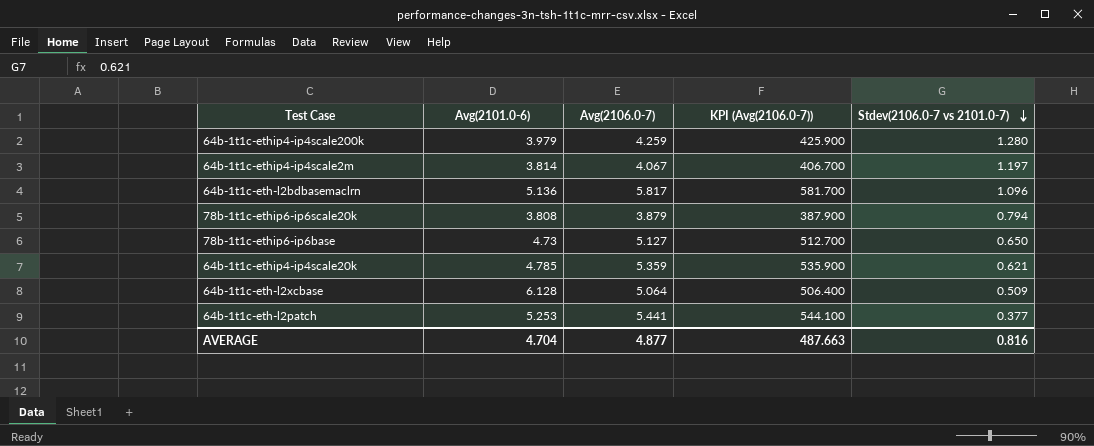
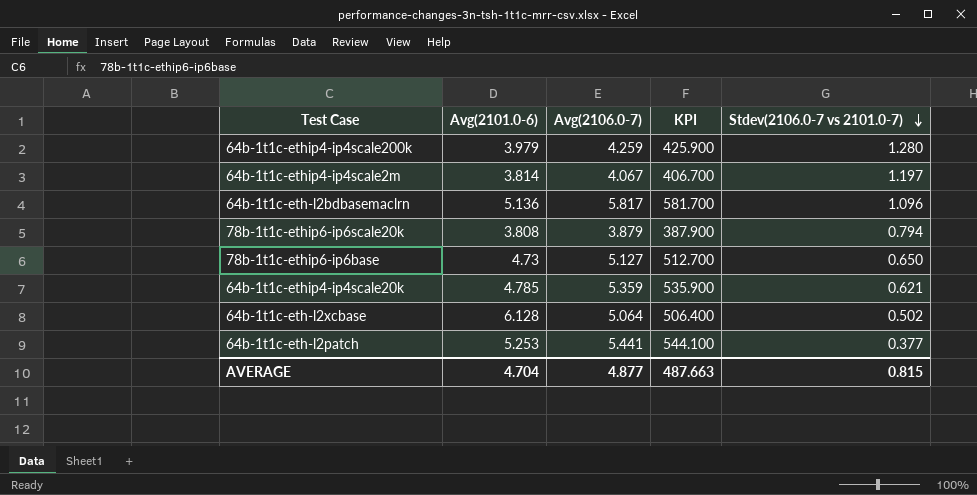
column name: KPI (Avg(2106.0-7)) -> KPI
64b-1t1c-eth-l2xcbase | Stdev(2106.0-7 vs 2101.0-7): 0.509 -> 0.502
AVERAGE | Stdev(2106.0-7 vs 2101.0-7): 0.816 -> 0.815

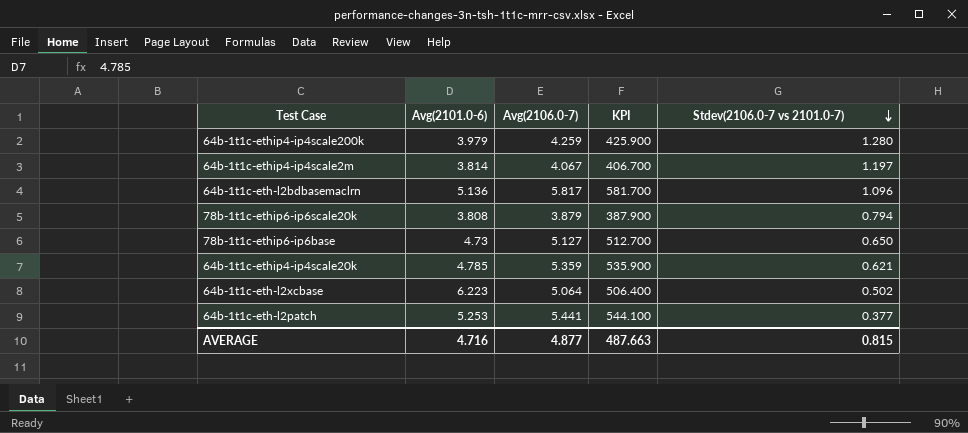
64b-1t1c-eth-l2xcbase | Avg(2101.0-6): 6.128 -> 6.223
AVERAGE | Avg(2101.0-6): 4.704 -> 4.716

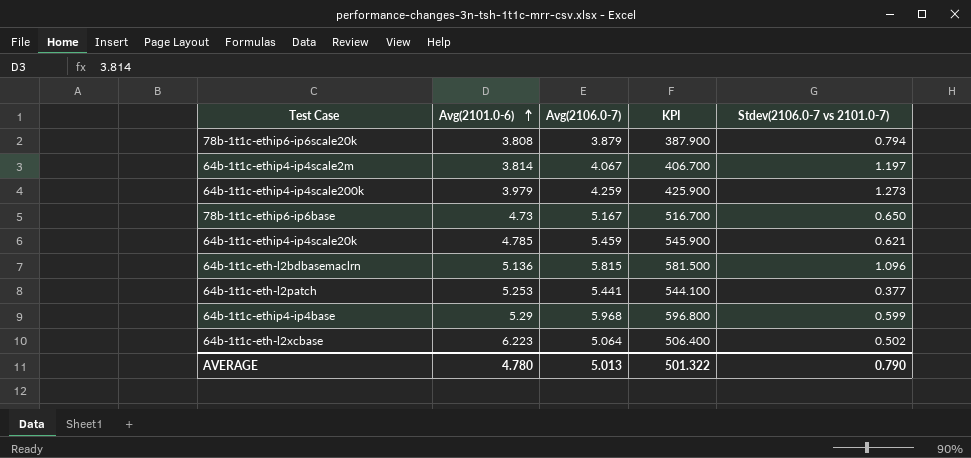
row order: Stdev(2106.0-7 vs 2101.0-7) descending -> Avg(2101.0-6) ascending
64b-1t1c-ethip4-ip4scale200k | Stdev(2106.0-7 vs 2101.0-7): 1.280 -> 1.273
78b-1t1c-ethip6-ip6base | Avg(2106.0-7): 5.127 -> 5.167
78b-1t1c-ethip6-ip6base | KPI: 512.700 -> 516.700
64b-1t1c-ethip4-ip4scale20k | Avg(2106.0-7): 5.359 -> 5.459
64b-1t1c-ethip4-ip4scale20k | KPI: 535.900 -> 545.900
64b-1t1c-eth-l2bdbasemaclrn | Avg(2106.0-7): 5.817 -> 5.815
64b-1t1c-eth-l2bdbasemaclrn | KPI: 581.700 -> 581.500
row 64b-1t1c-ethip4-ip4base: none -> 5.29 | 5.968 | 596.800 | 0.599
AVERAGE | Avg(2101.0-6): 4.716 -> 4.780
AVERAGE | Avg(2106.0-7): 4.877 -> 5.013
AVERAGE | KPI: 487.663 -> 501.322
AVERAGE | Stdev(2106.0-7 vs 2101.0-7): 0.815 -> 0.790

